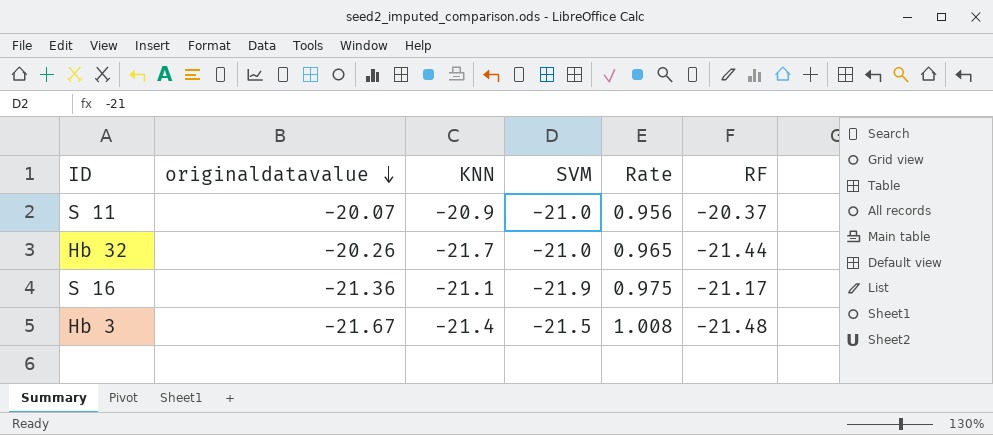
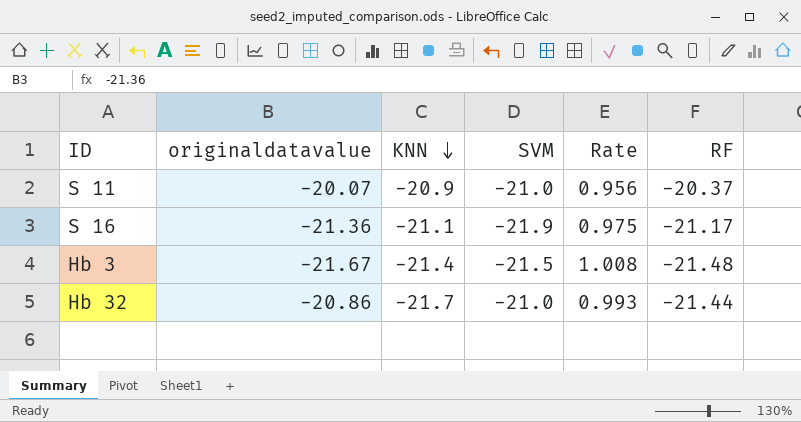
row order: originaldatavalue descending -> KNN descending
Hb 32 | originaldatavalue: -20.26 -> -20.86
Hb 32 | Rate: 0.965 -> 0.993

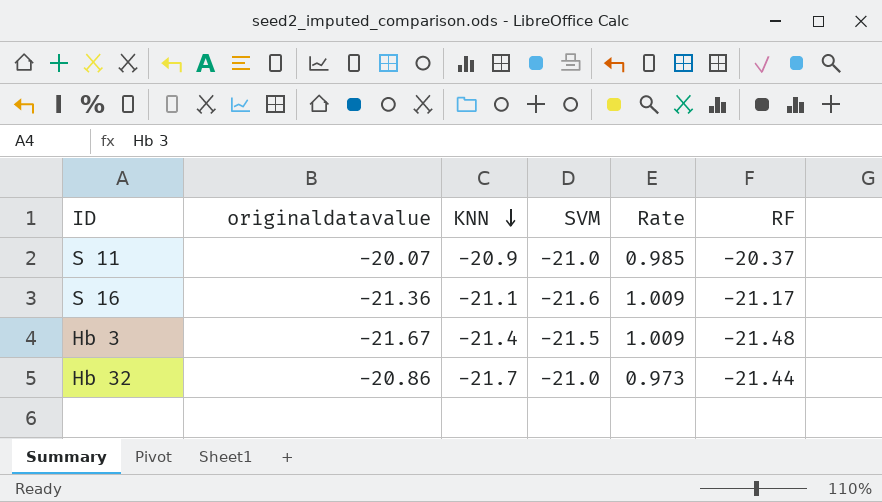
column Rate | formula: [originaldatavalue] / [SVM] -> [originaldatavalue] / [RF]
S 16 | SVM: -21.9 -> -21.6

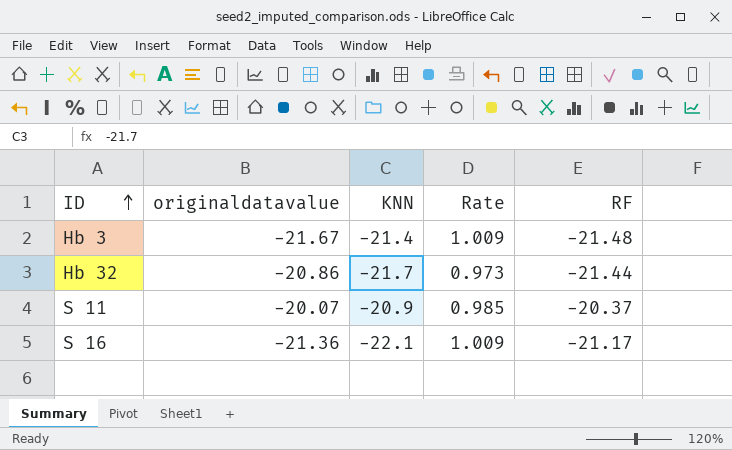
row order: KNN descending -> ID ascending
column SVM | position: 4 -> none
S 16 | KNN: -21.1 -> -22.1

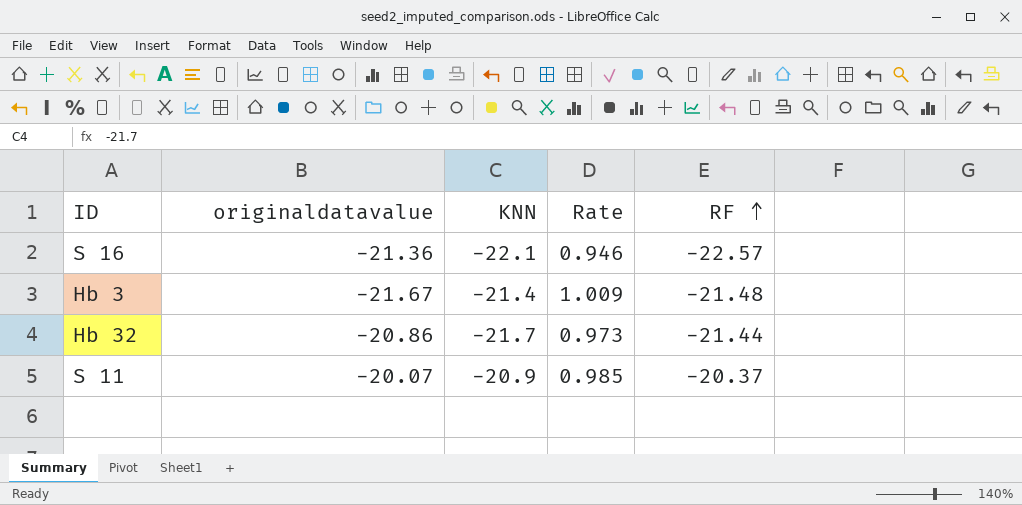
row order: ID ascending -> RF ascending
S 16 | Rate: 1.009 -> 0.946
S 16 | RF: -21.17 -> -22.57

